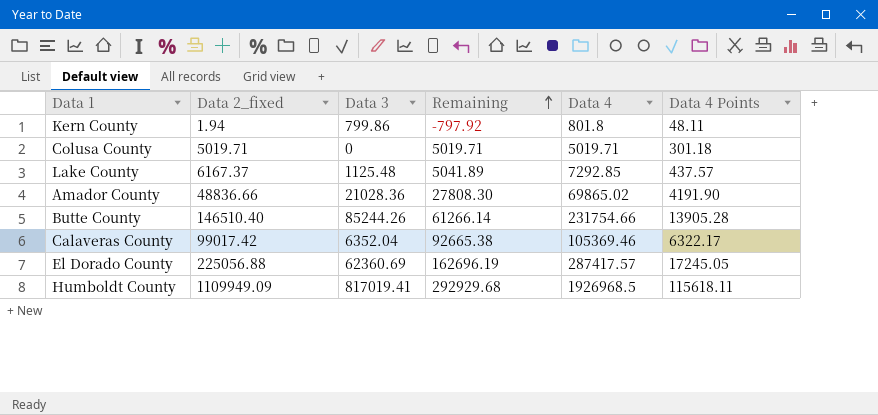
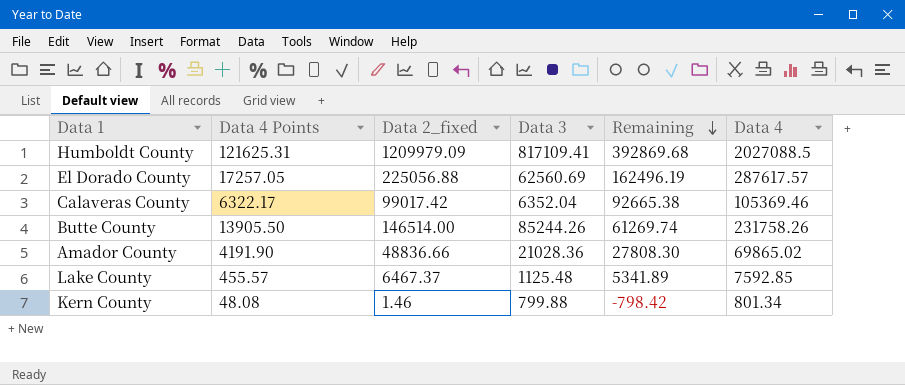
row order: Remaining ascending -> Remaining descending
column Data 4 Points | position: 6 -> 2
row Colusa County: 5019.71 | 0 | 5019.71 | 5019.71 | 301.18 -> none
Humboldt County | Data 4 Points: 115618.11 -> 121625.31
Humboldt County | Data 2_fixed: 1109949.09 -> 1209979.09
Humboldt County | Data 3: 817019.41 -> 817109.41
Humboldt County | Remaining: 292929.68 -> 392869.68
Humboldt County | Data 4: 1926968.5 -> 2027088.5
El Dorado County | Data 4 Points: 17245.05 -> 17257.05
El Dorado County | Data 3: 62360.69 -> 62560.69
El Dorado County | Remaining: 162696.19 -> 162496.19
El Dorado County | Data 4: 287417.57 -> 287617.57
Butte County | Data 4 Points: 13905.28 -> 13905.50
Butte County | Data 2_fixed: 146510.40 -> 146514.00
Butte County | Remaining: 61266.14 -> 61269.74
Butte County | Data 4: 231754.66 -> 231758.26
Lake County | Data 4 Points: 437.57 -> 455.57
Lake County | Data 2_fixed: 6167.37 -> 6467.37
Lake County | Remaining: 5041.89 -> 5341.89
Lake County | Data 4: 7292.85 -> 7592.85
Kern County | Data 4 Points: 48.11 -> 48.08
Kern County | Data 2_fixed: 1.94 -> 1.46
Kern County | Data 3: 799.86 -> 799.88
Kern County | Remaining: -797.92 -> -798.42
Kern County | Data 4: 801.8 -> 801.34

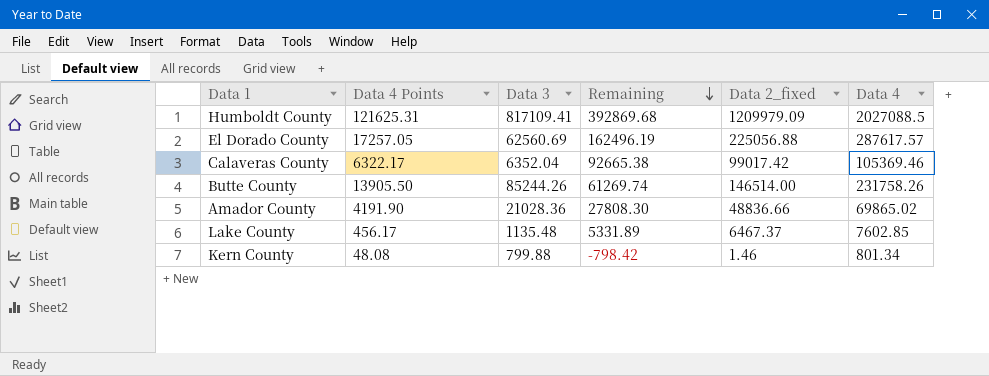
column Data 2_fixed | position: 3 -> 5
Lake County | Data 4 Points: 455.57 -> 456.17
Lake County | Data 3: 1125.48 -> 1135.48
Lake County | Remaining: 5341.89 -> 5331.89
Lake County | Data 4: 7592.85 -> 7602.85

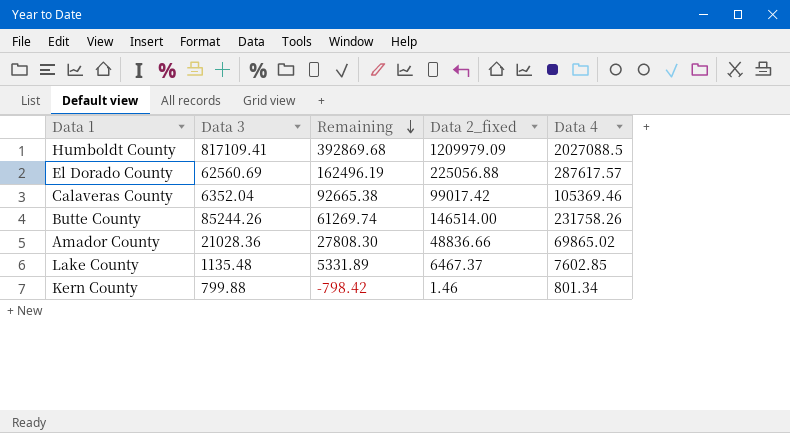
column Data 4 Points | formula: [Data 4] * 0.06 -> none

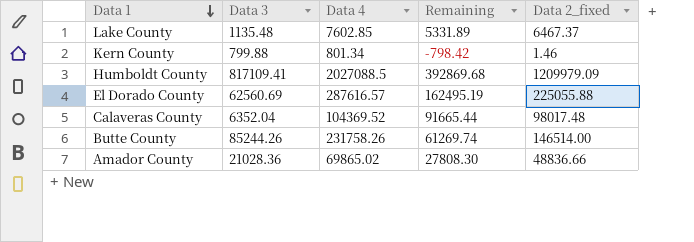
row order: Remaining descending -> Data 1 descending
column Data 4 | position: 5 -> 3
El Dorado County | Data 4: 287617.57 -> 287616.57
El Dorado County | Remaining: 162496.19 -> 162495.19
El Dorado County | Data 2_fixed: 225056.88 -> 225055.88
Calaveras County | Data 4: 105369.46 -> 104369.52
Calaveras County | Remaining: 92665.38 -> 91665.44
Calaveras County | Data 2_fixed: 99017.42 -> 98017.48

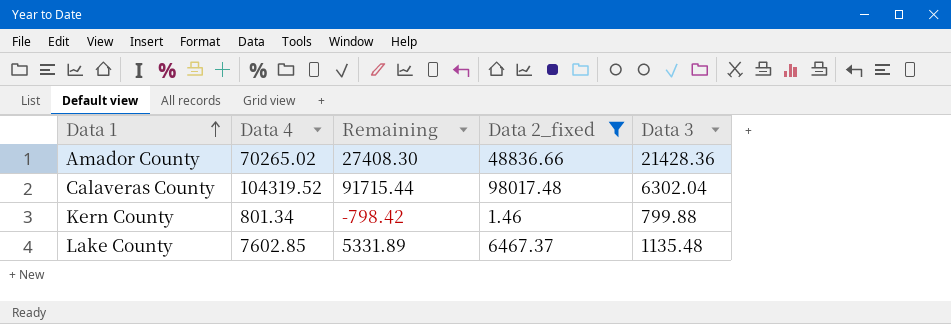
filter: none -> Data 2_fixed <= 98017.48
row order: Data 1 descending -> Data 1 ascending
column Data 3 | position: 2 -> 5
Amador County | Data 4: 69865.02 -> 70265.02
Amador County | Remaining: 27808.30 -> 27408.30
Amador County | Data 3: 21028.36 -> 21428.36
Calaveras County | Data 4: 104369.52 -> 104319.52
Calaveras County | Remaining: 91665.44 -> 91715.44
Calaveras County | Data 3: 6352.04 -> 6302.04

